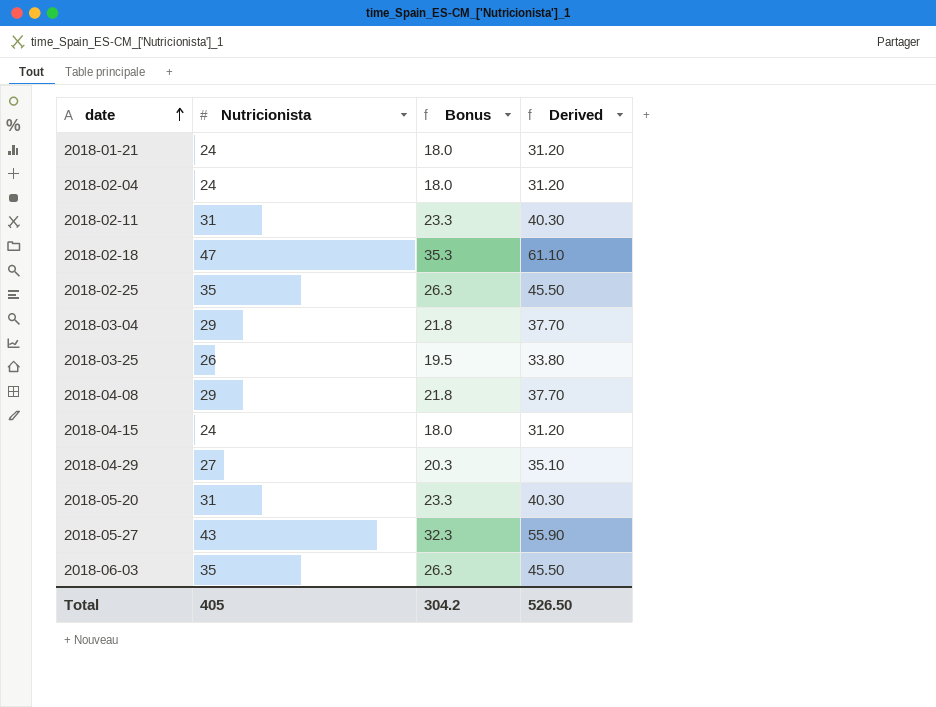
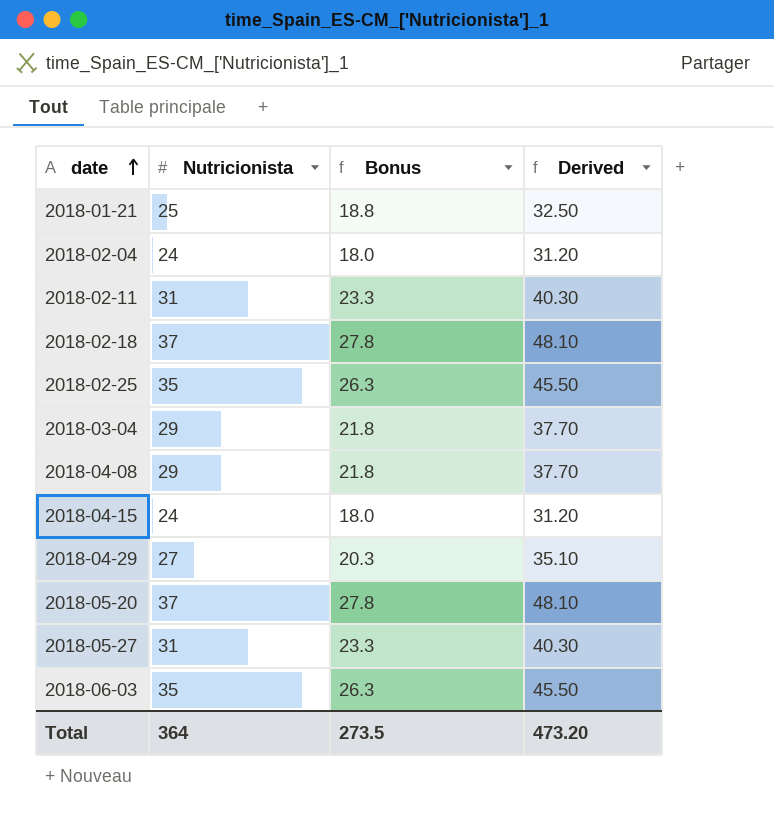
row 2018-03-25: 26 | 19.5 | 33.80 -> none
2018-01-21 | Nutricionista: 24 -> 25
2018-01-21 | Bonus: 18.0 -> 18.8
2018-01-21 | Derived: 31.20 -> 32.50
2018-02-18 | Nutricionista: 47 -> 37
2018-02-18 | Bonus: 35.3 -> 27.8
2018-02-18 | Derived: 61.10 -> 48.10
2018-05-20 | Nutricionista: 31 -> 37
2018-05-20 | Bonus: 23.3 -> 27.8
2018-05-20 | Derived: 40.30 -> 48.10
2018-05-27 | Nutricionista: 43 -> 31
2018-05-27 | Bonus: 32.3 -> 23.3
2018-05-27 | Derived: 55.90 -> 40.30
Total | Nutricionista: 405 -> 364
Total | Bonus: 304.2 -> 273.5
Total | Derived: 526.50 -> 473.20

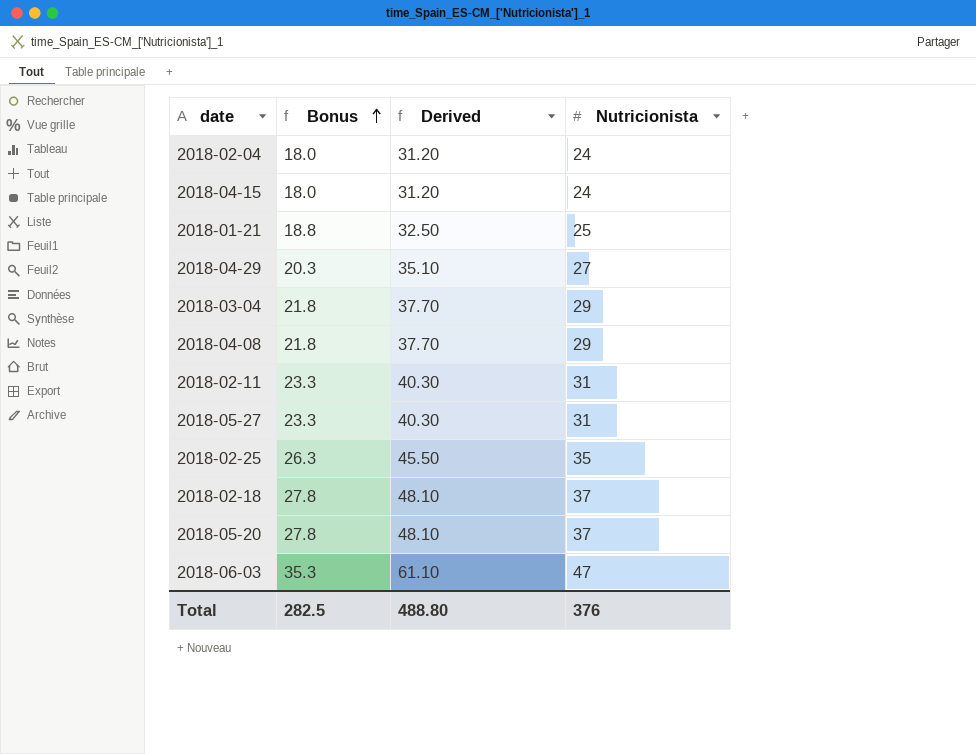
row order: date ascending -> Bonus ascending
column Nutricionista | position: 2 -> 4
2018-06-03 | Bonus: 26.3 -> 35.3
2018-06-03 | Derived: 45.50 -> 61.10
2018-06-03 | Nutricionista: 35 -> 47
Total | Bonus: 273.5 -> 282.5
Total | Derived: 473.20 -> 488.80
Total | Nutricionista: 364 -> 376

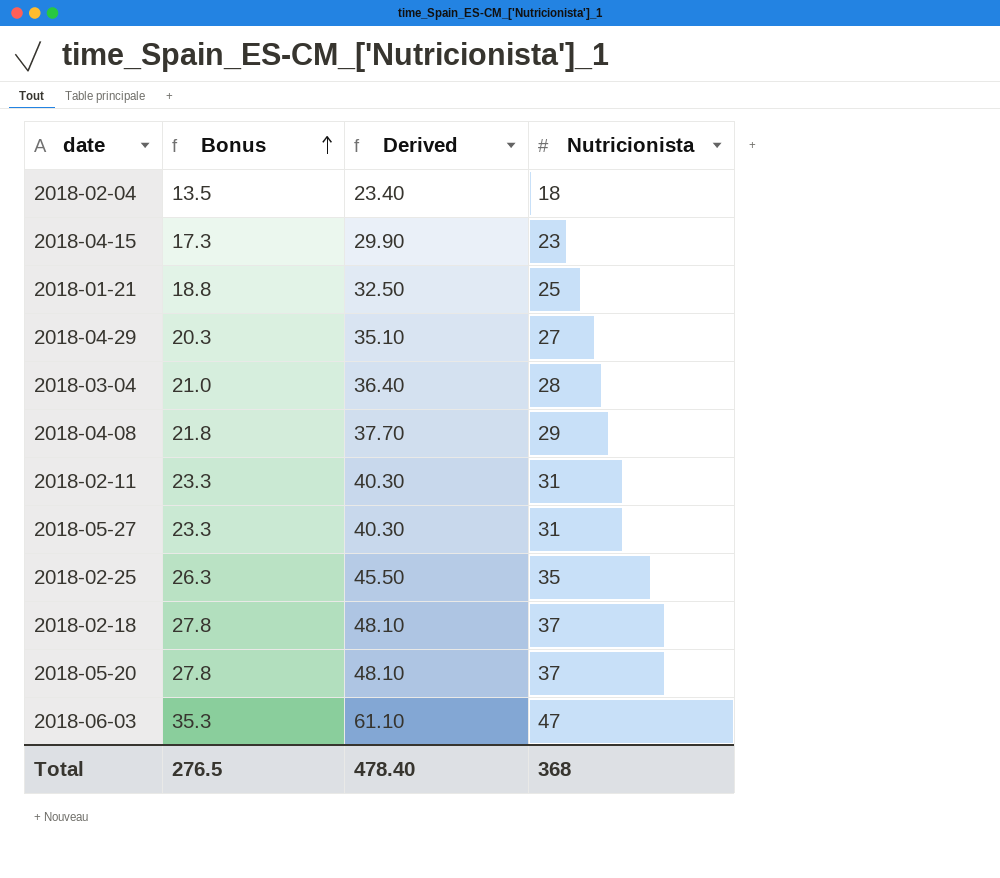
2018-02-04 | Bonus: 18.0 -> 13.5
2018-02-04 | Derived: 31.20 -> 23.40
2018-02-04 | Nutricionista: 24 -> 18
2018-04-15 | Bonus: 18.0 -> 17.3
2018-04-15 | Derived: 31.20 -> 29.90
2018-04-15 | Nutricionista: 24 -> 23
2018-03-04 | Bonus: 21.8 -> 21.0
2018-03-04 | Derived: 37.70 -> 36.40
2018-03-04 | Nutricionista: 29 -> 28
Total | Bonus: 282.5 -> 276.5
Total | Derived: 488.80 -> 478.40
Total | Nutricionista: 376 -> 368

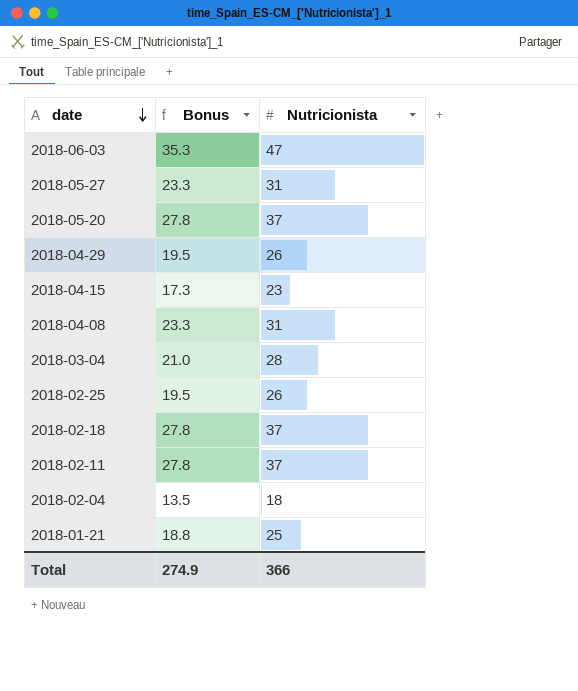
row order: Bonus ascending -> date descending
column Derived | formula: [Nutricionista] * 1.3 -> none
2018-04-29 | Bonus: 20.3 -> 19.5
2018-04-29 | Nutricionista: 27 -> 26
2018-04-08 | Bonus: 21.8 -> 23.3
2018-04-08 | Nutricionista: 29 -> 31
2018-02-25 | Bonus: 26.3 -> 19.5
2018-02-25 | Nutricionista: 35 -> 26
2018-02-11 | Bonus: 23.3 -> 27.8
2018-02-11 | Nutricionista: 31 -> 37
Total | Bonus: 276.5 -> 274.9
Total | Nutricionista: 368 -> 366

